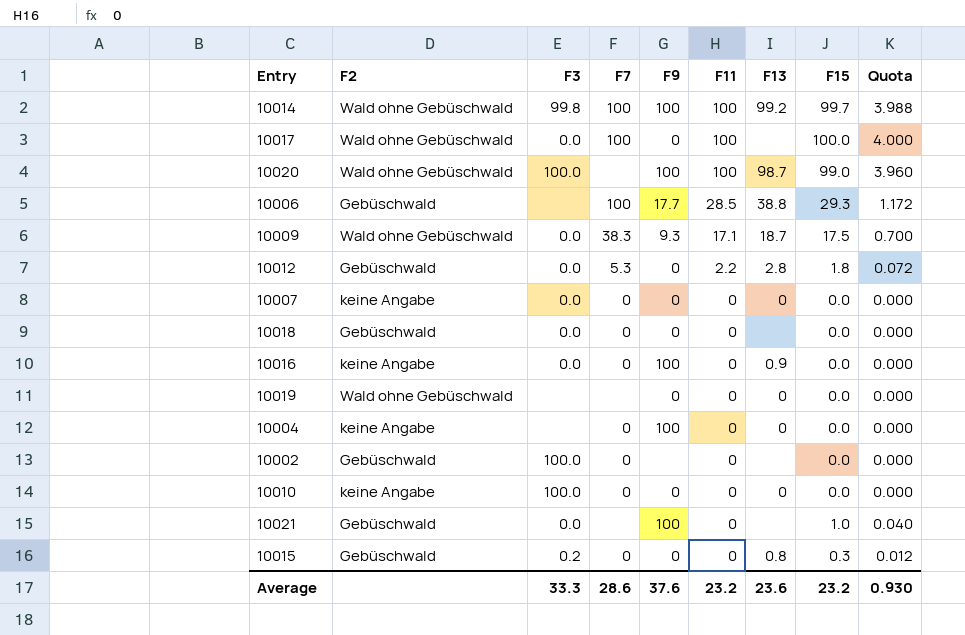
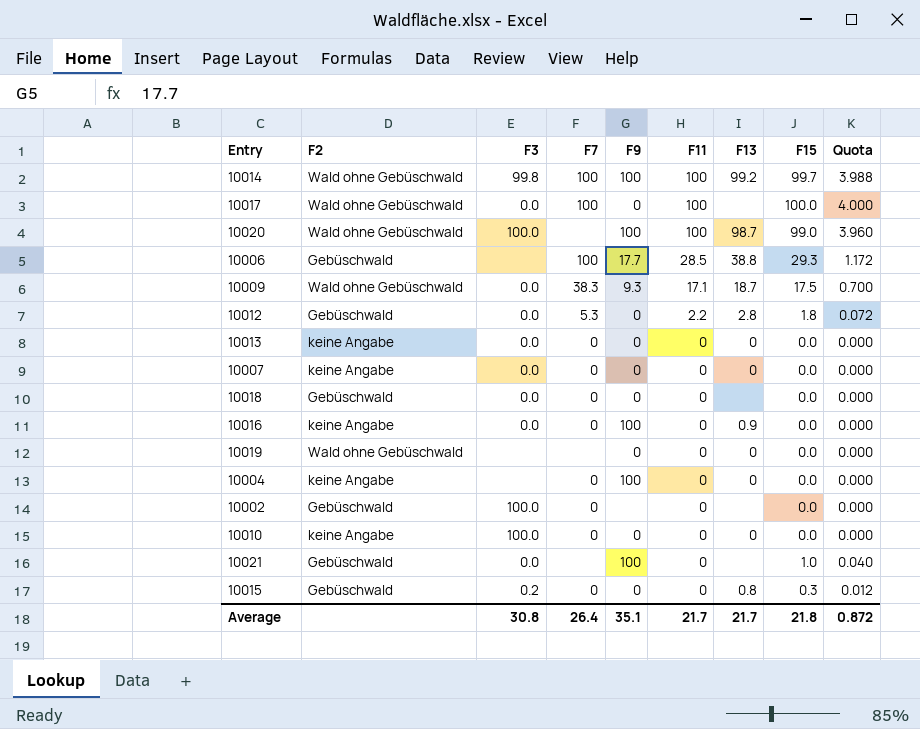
row 10013: none -> keine Angabe | 0.0 | 0 | 0 | 0 | 0 | 0.0 | 0.000
Average | F3: 33.3 -> 30.8
Average | F7: 28.6 -> 26.4
Average | F9: 37.6 -> 35.1
Average | F11: 23.2 -> 21.7
Average | F13: 23.6 -> 21.7
Average | F15: 23.2 -> 21.8
Average | Quota: 0.930 -> 0.872

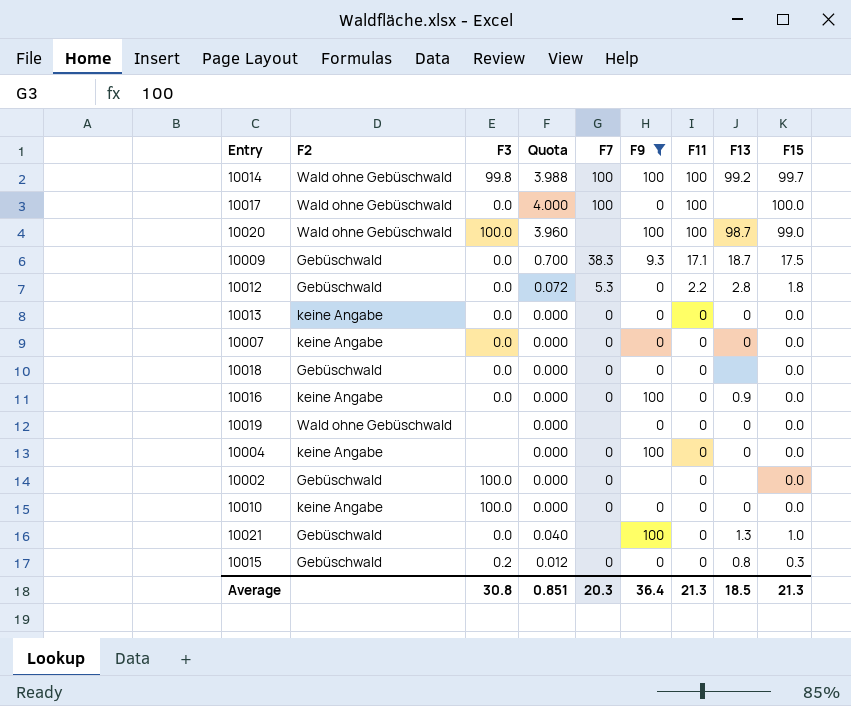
filter: none -> F9 != 17.7
column Quota | position: 9 -> 4
10009 | F2: Wald ohne Gebüschwald -> Gebüschwald
10021 | F13: none -> 1.3
Average | Quota: 0.872 -> 0.851
Average | F7: 26.4 -> 20.3
Average | F9: 35.1 -> 36.4
Average | F11: 21.7 -> 21.3
Average | F13: 21.7 -> 18.5
Average | F15: 21.8 -> 21.3

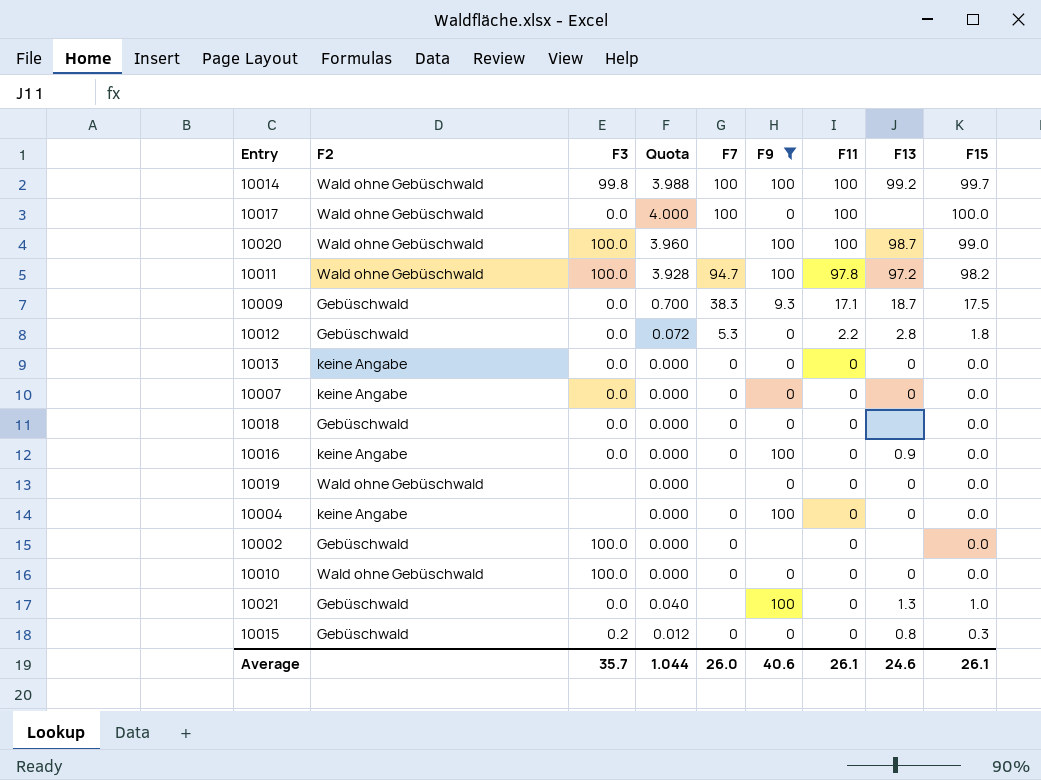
row 10011: none -> Wald ohne Gebüschwald | 100.0 | 3.928 | 94.7 | 100 | 97.8 | 97.2 | 98.2
10010 | F2: keine Angabe -> Wald ohne Gebüschwald
Average | F3: 30.8 -> 35.7
Average | Quota: 0.851 -> 1.044
Average | F7: 20.3 -> 26.0
Average | F9: 36.4 -> 40.6
Average | F11: 21.3 -> 26.1
Average | F13: 18.5 -> 24.6
Average | F15: 21.3 -> 26.1

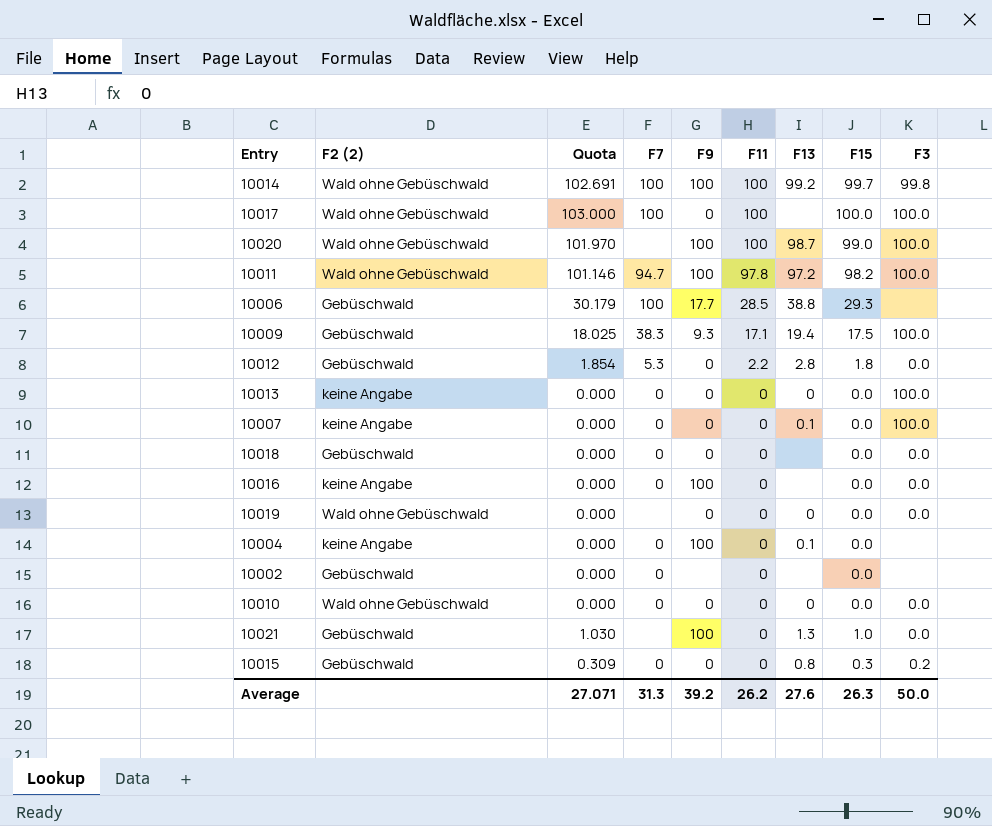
filter: F9 != 17.7 -> none
column name: F2 -> F2 (2)
column Quota | formula: [F15] * 0.04 -> [F15] * 1.03
column F3 | position: 3 -> 9
10017 | F3: 0.0 -> 100.0
10009 | F13: 18.7 -> 19.4
10009 | F3: 0.0 -> 100.0
10013 | F3: 0.0 -> 100.0
10007 | F13: 0 -> 0.1
10007 | F3: 0.0 -> 100.0
10016 | F13: 0.9 -> none
10019 | F3: none -> 0.0
10004 | F13: 0 -> 0.1
10002 | F3: 100.0 -> none
10010 | F3: 100.0 -> 0.0
Average | Quota: 1.044 -> 27.071
Average | F7: 26.0 -> 31.3
Average | F9: 40.6 -> 39.2
Average | F11: 26.1 -> 26.2
Average | F13: 24.6 -> 27.6
Average | F15: 26.1 -> 26.3
Average | F3: 35.7 -> 50.0

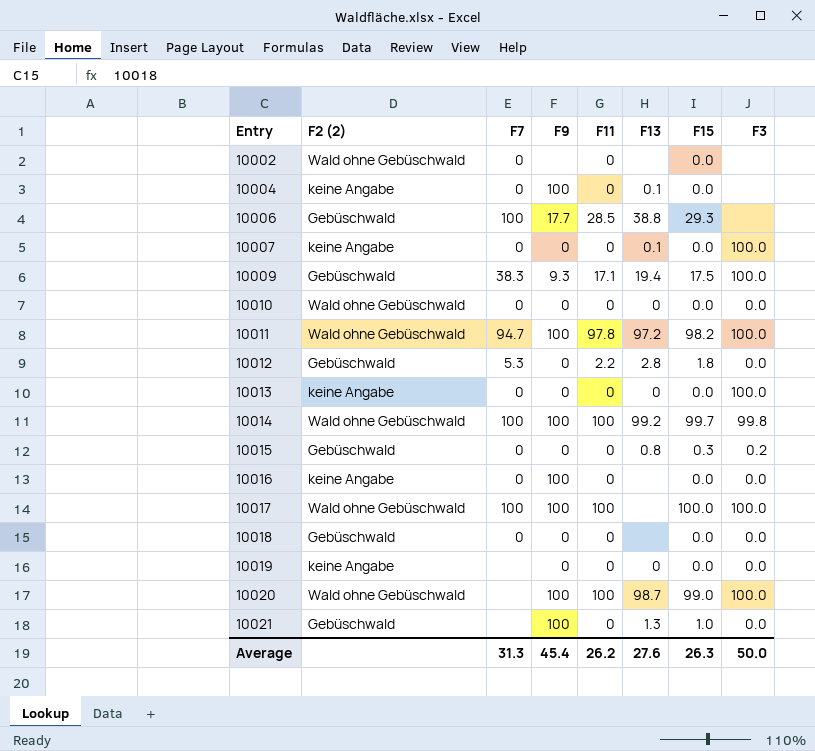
row order: F11 descending -> Entry ascending
column Quota | formula: [F15] * 1.03 -> none
10002 | F2 (2): Gebüschwald -> Wald ohne Gebüschwald
10017 | F9: 0 -> 100
10019 | F2 (2): Wald ohne Gebüschwald -> keine Angabe
Average | F9: 39.2 -> 45.4

